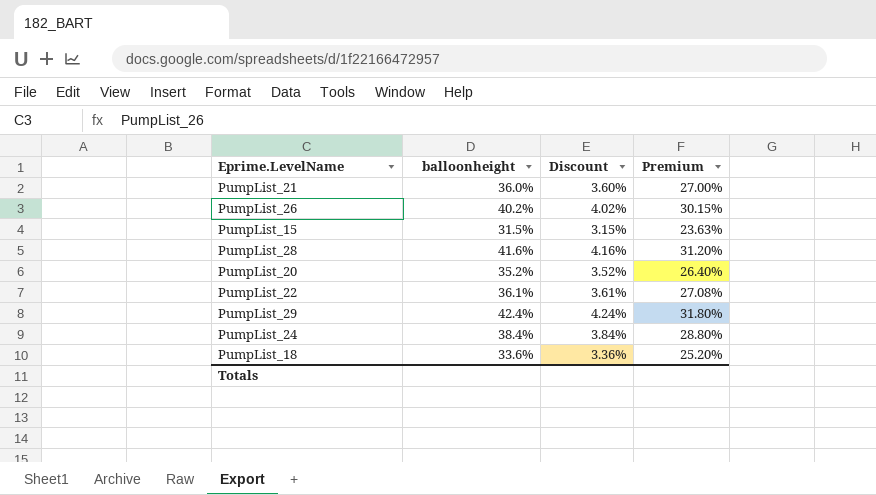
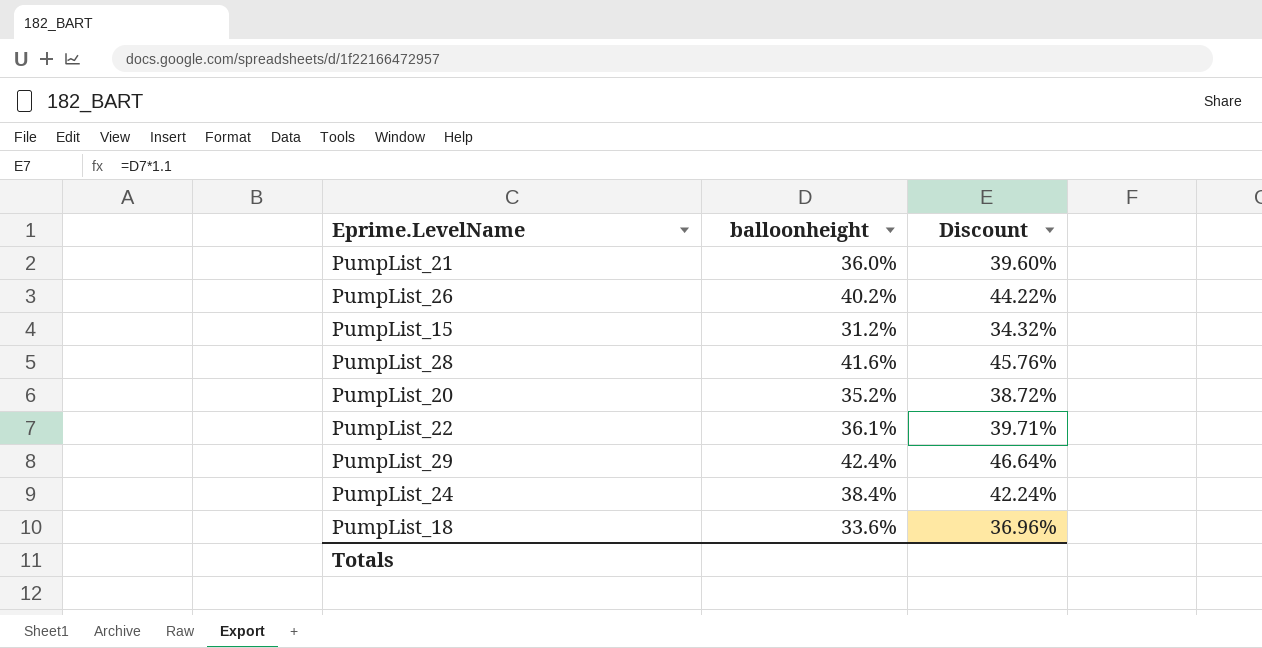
column Premium | formula: [balloonheight] * 0.75 -> none
column Discount | formula: [balloonheight] * 0.1 -> [balloonheight] * 1.1
PumpList_15 | balloonheight: 31.5% -> 31.2%

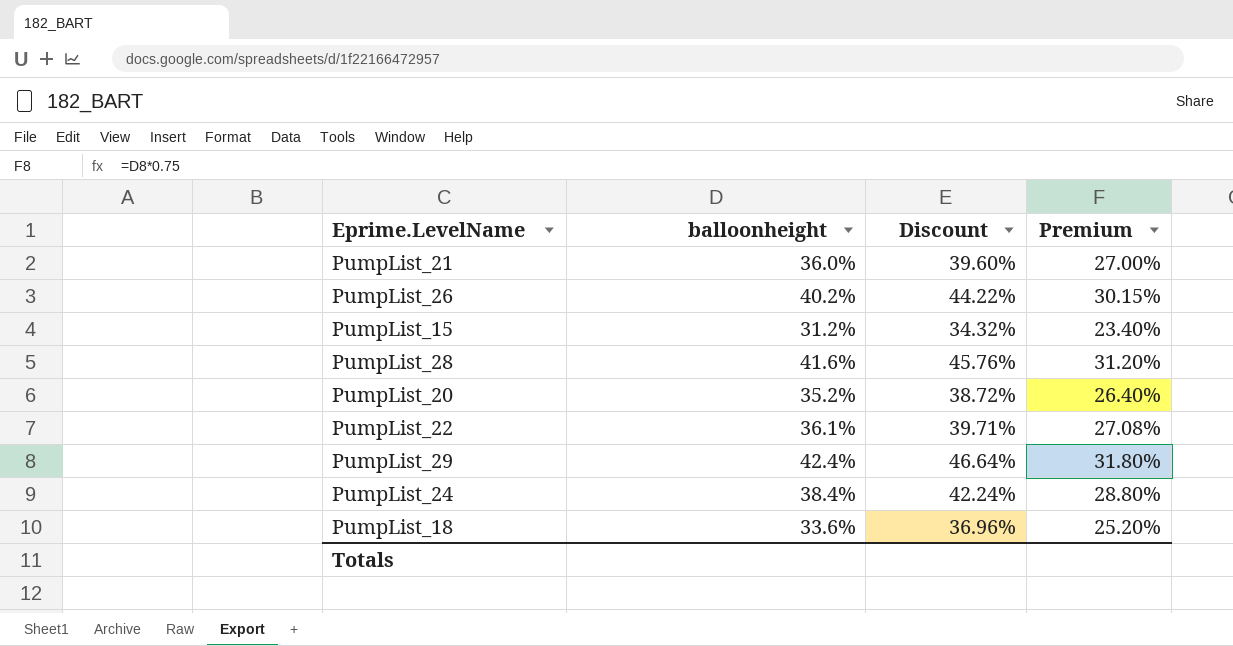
column Premium | formula: none -> [balloonheight] * 0.75

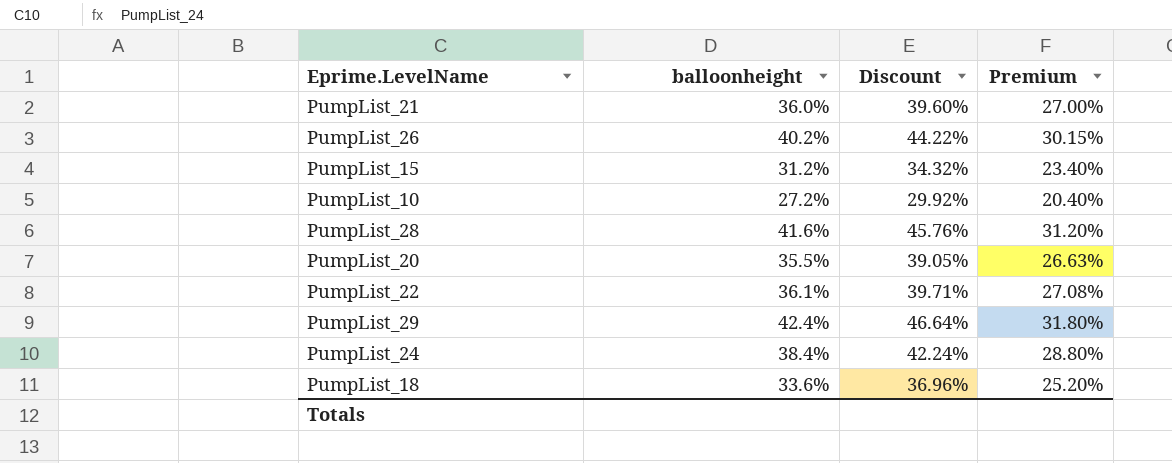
row PumpList_10: none -> 27.2% | 29.92% | 20.40%
PumpList_20 | balloonheight: 35.2% -> 35.5%
PumpList_20 | Discount: 38.72% -> 39.05%
PumpList_20 | Premium: 26.40% -> 26.63%

